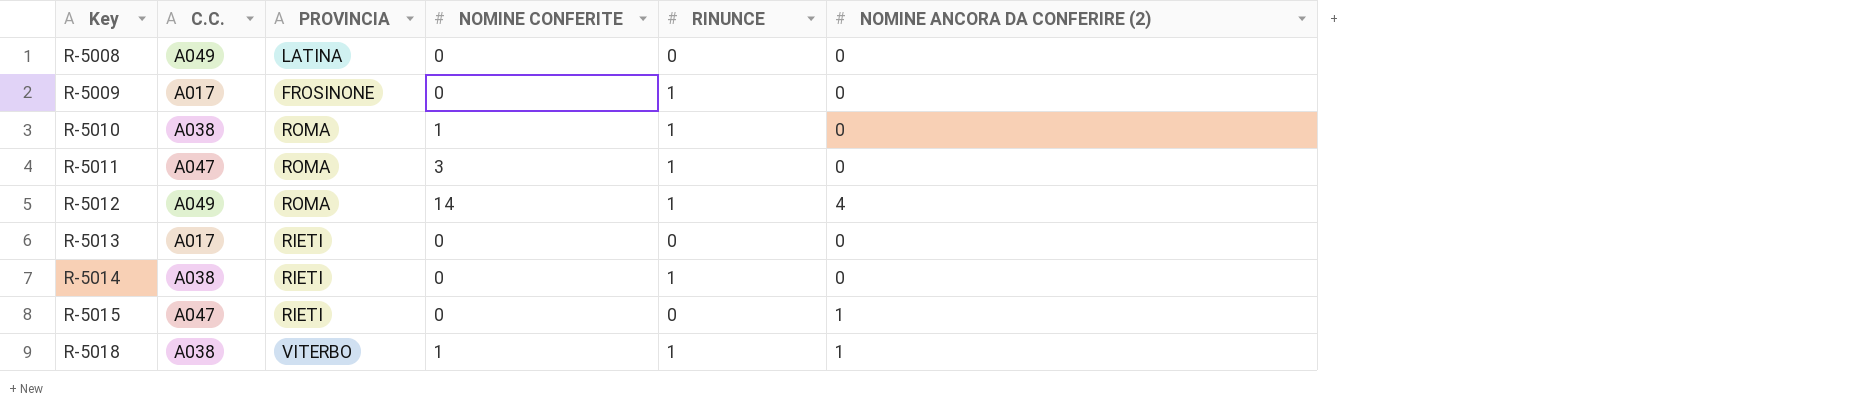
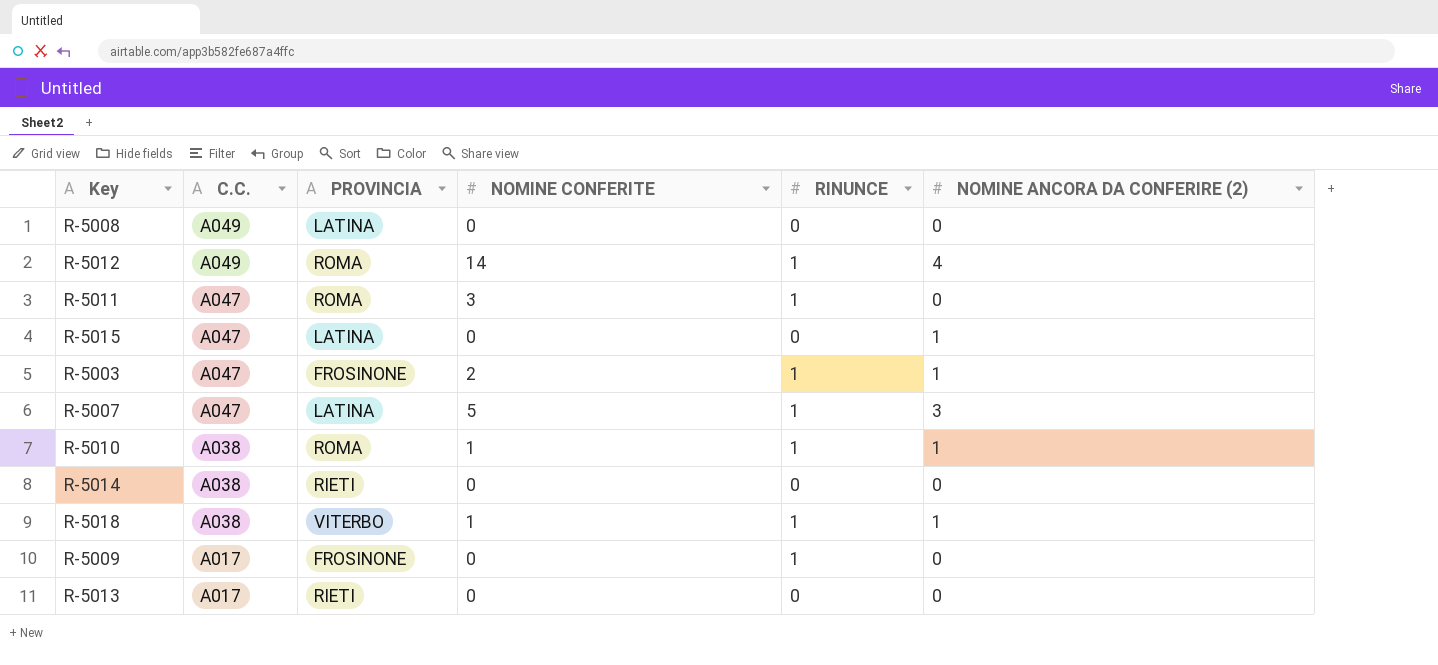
row order: Key ascending -> C.C. descending
R-5015 | PROVINCIA: RIETI -> LATINA
row R-5003: none -> A047 | FROSINONE | 2 | 1 | 1
row R-5007: none -> A047 | LATINA | 5 | 1 | 3
R-5010 | NOMINE ANCORA DA CONFERIRE (2): 0 -> 1
R-5014 | RINUNCE: 1 -> 0

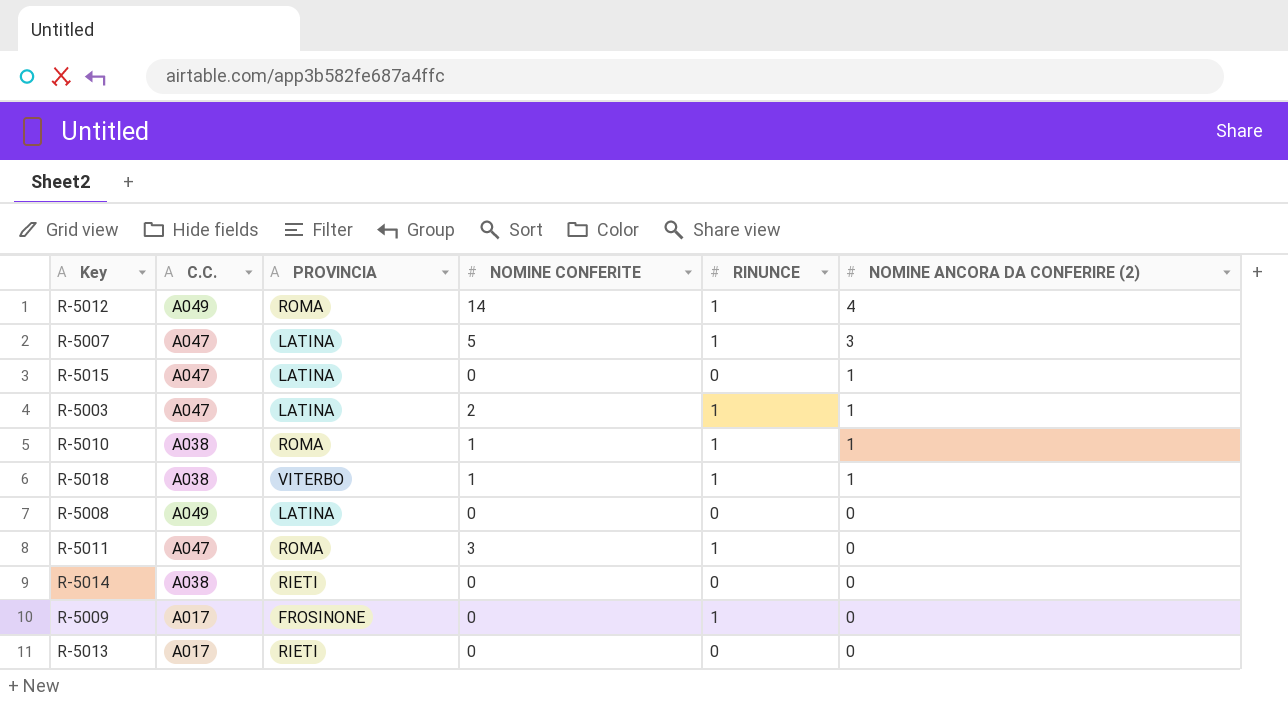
row order: C.C. descending -> NOMINE ANCORA DA CONFERIRE (2) descending
R-5003 | PROVINCIA: FROSINONE -> LATINA

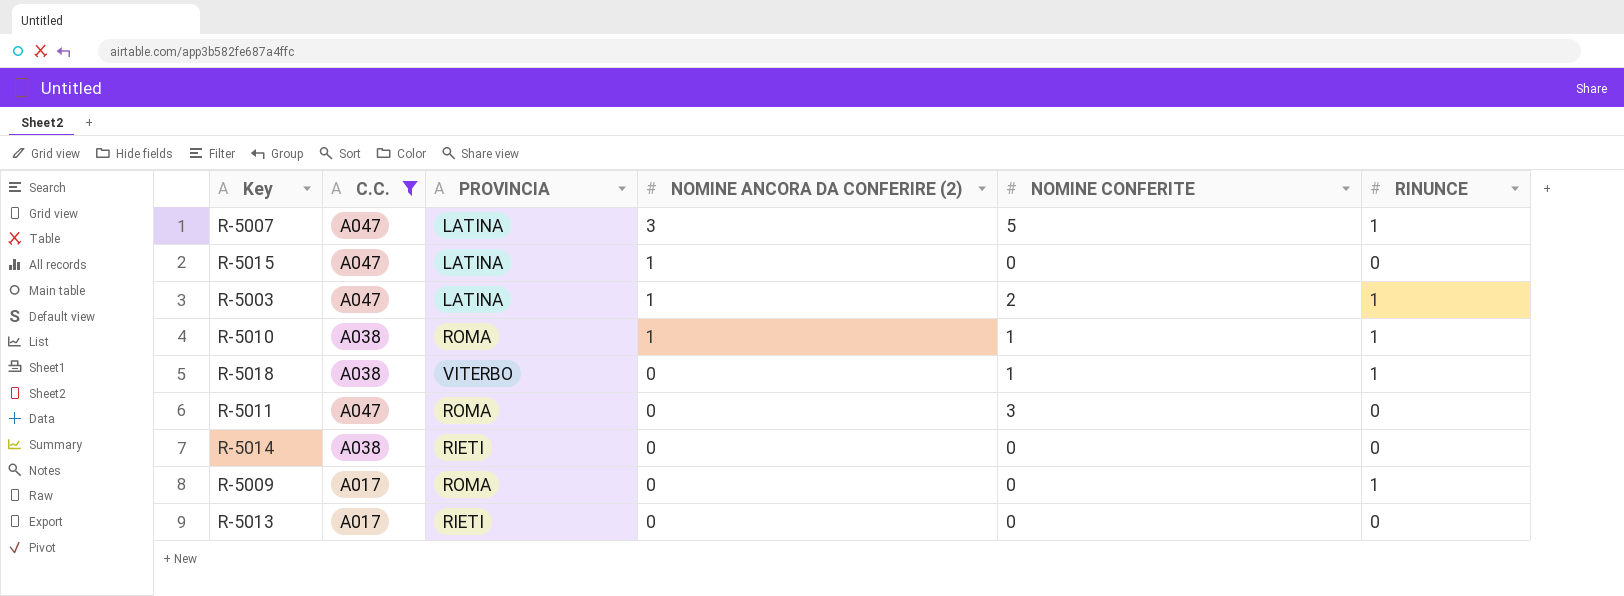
filter: none -> C.C. != A049
column NOMINE ANCORA DA CONFERIRE (2) | position: 6 -> 4
R-5018 | NOMINE ANCORA DA CONFERIRE (2): 1 -> 0
R-5011 | RINUNCE: 1 -> 0
R-5009 | PROVINCIA: FROSINONE -> ROMA

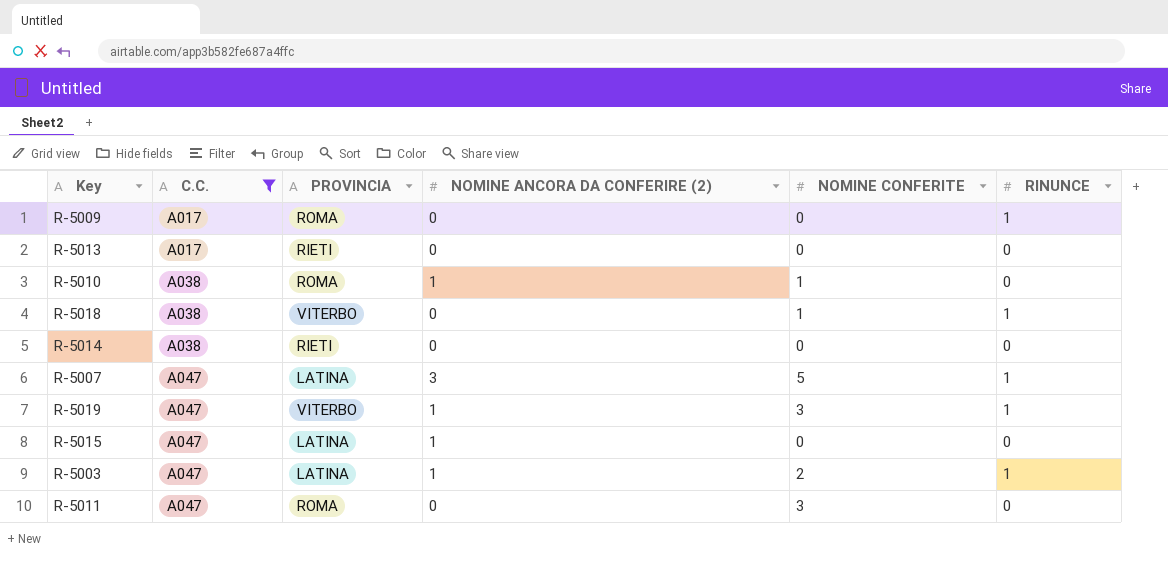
row order: NOMINE ANCORA DA CONFERIRE (2) descending -> C.C. ascending
R-5010 | RINUNCE: 1 -> 0
row R-5019: none -> A047 | VITERBO | 1 | 3 | 1

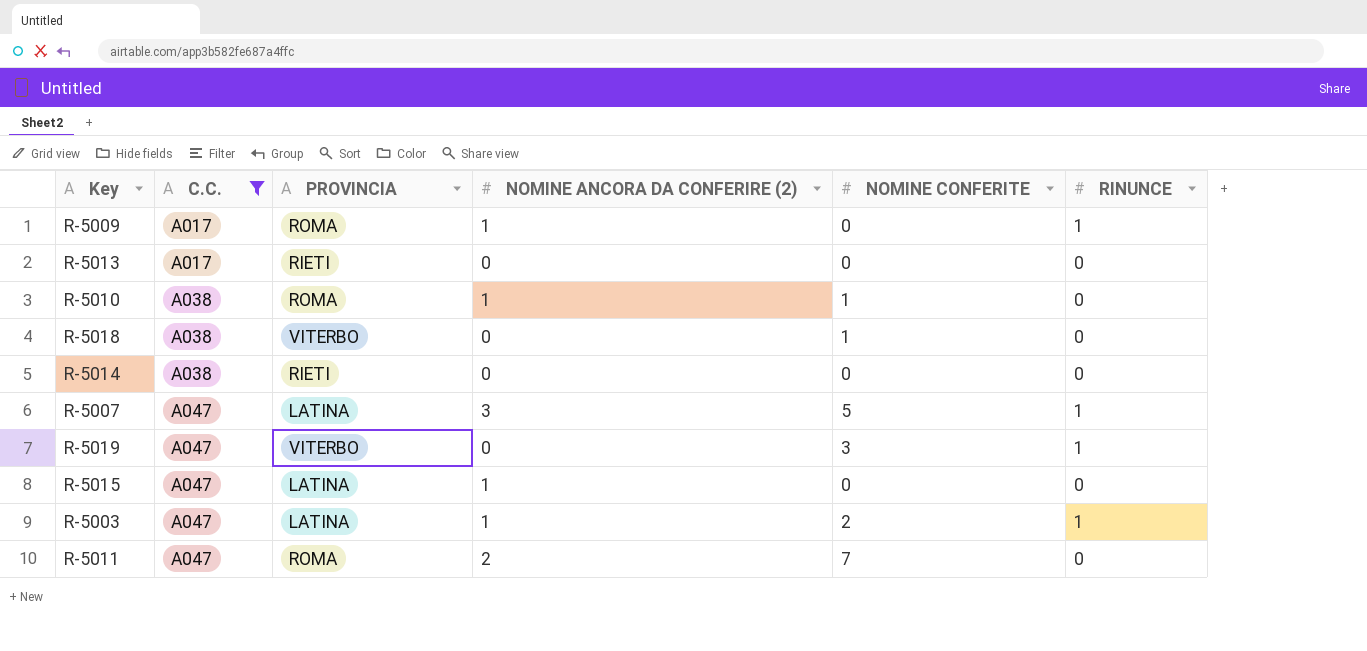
R-5009 | NOMINE ANCORA DA CONFERIRE (2): 0 -> 1
R-5018 | RINUNCE: 1 -> 0
R-5019 | NOMINE ANCORA DA CONFERIRE (2): 1 -> 0
R-5011 | NOMINE ANCORA DA CONFERIRE (2): 0 -> 2
R-5011 | NOMINE CONFERITE: 3 -> 7

